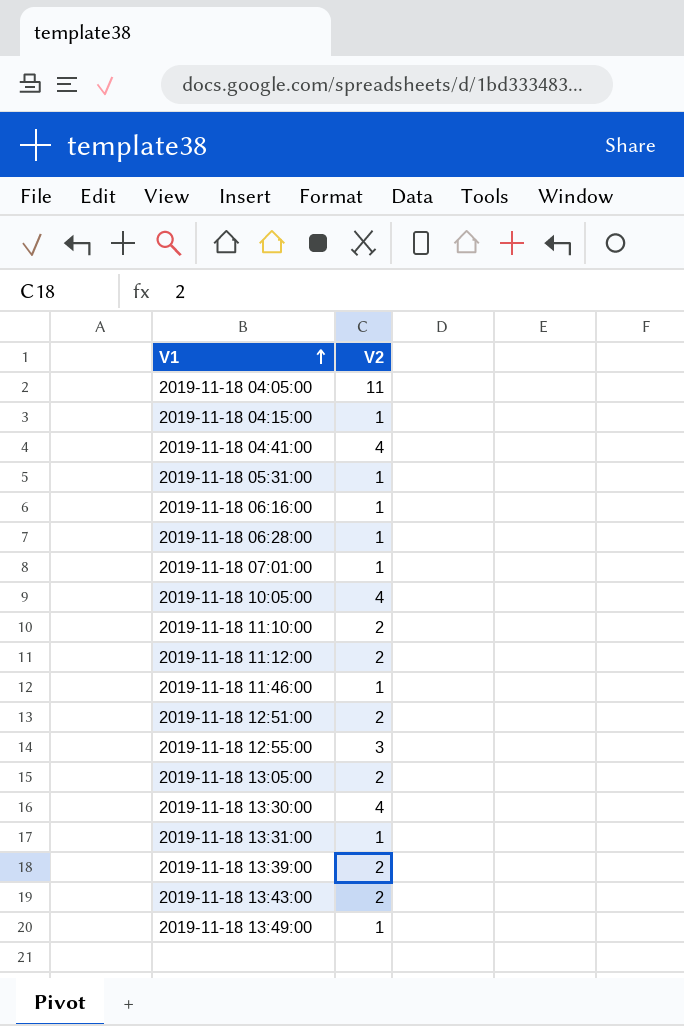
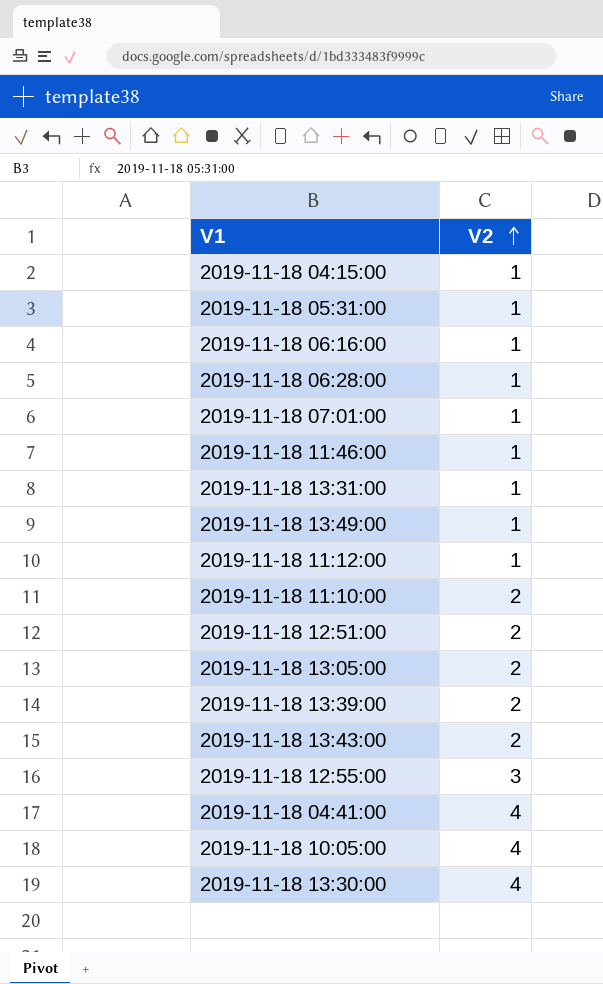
row order: V1 ascending -> V2 ascending
row 2019-11-18 04:05:00: 11 -> none
2019-11-18 11:12:00 | V2: 2 -> 1

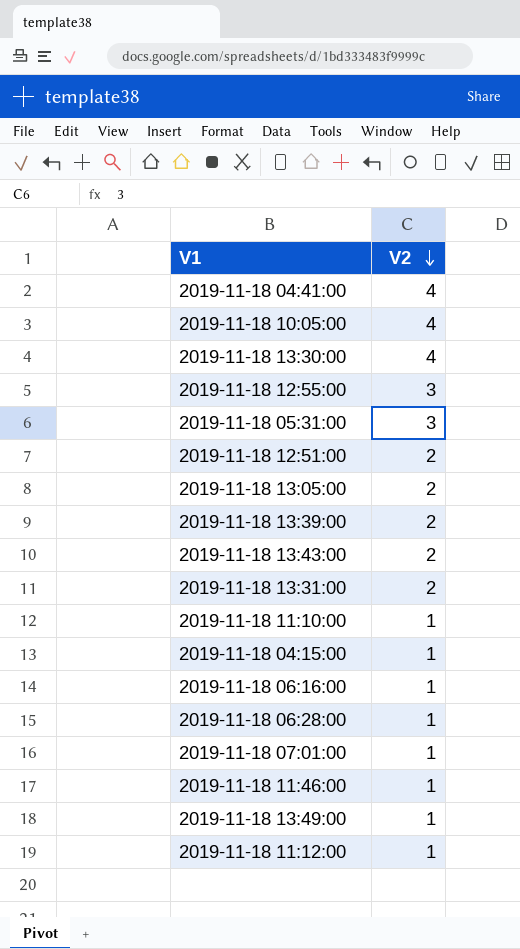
row order: V2 ascending -> V2 descending
2019-11-18 05:31:00 | V2: 1 -> 3
2019-11-18 13:31:00 | V2: 1 -> 2
2019-11-18 11:10:00 | V2: 2 -> 1

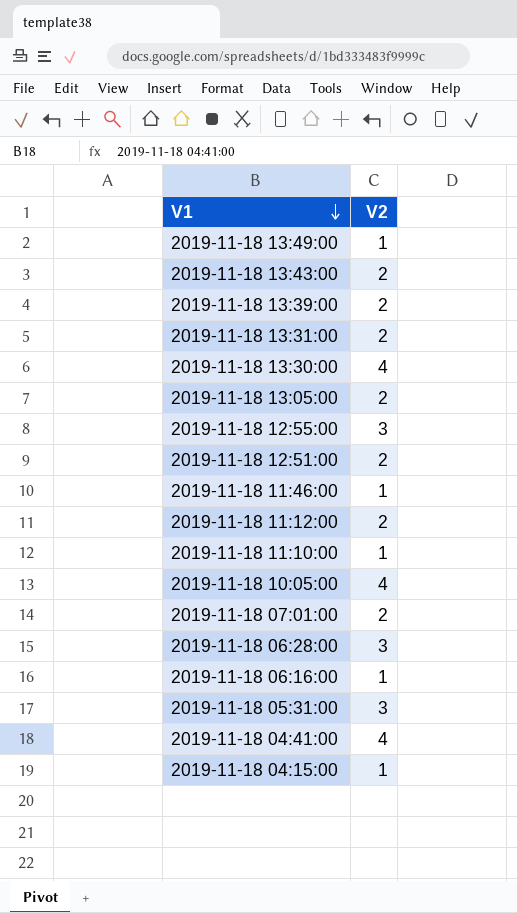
row order: V2 descending -> V1 descending
2019-11-18 11:12:00 | V2: 1 -> 2
2019-11-18 07:01:00 | V2: 1 -> 2
2019-11-18 06:28:00 | V2: 1 -> 3

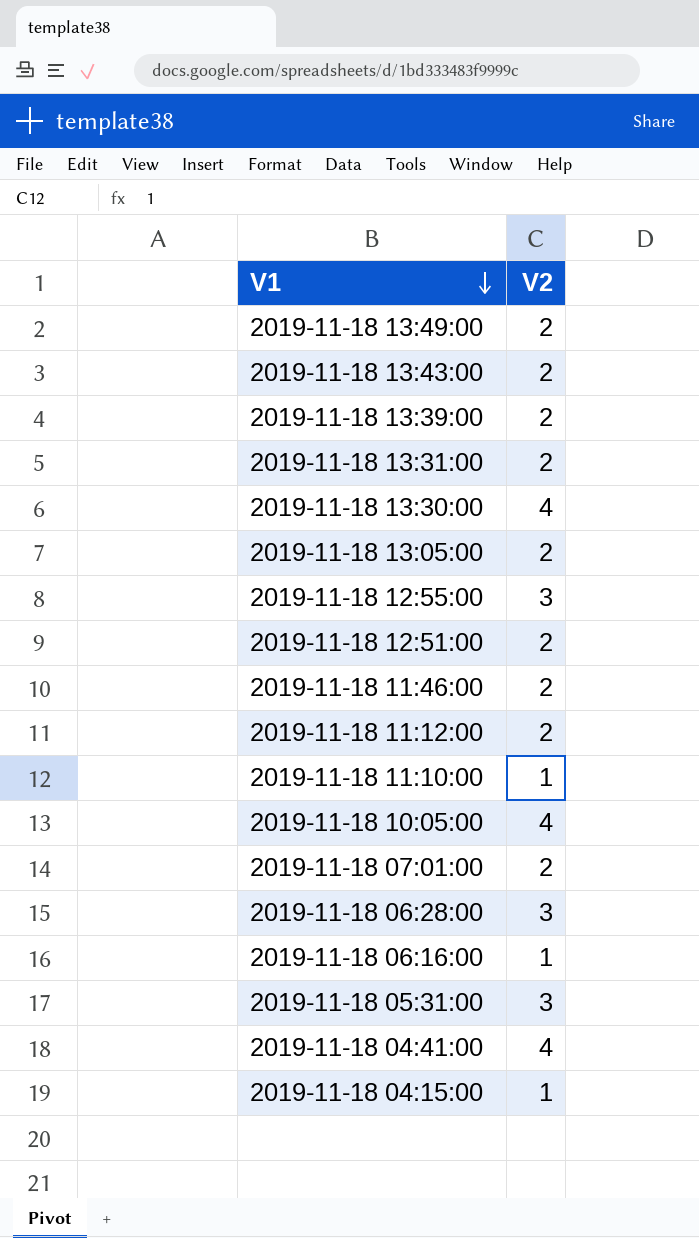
2019-11-18 13:49:00 | V2: 1 -> 2
2019-11-18 11:46:00 | V2: 1 -> 2

